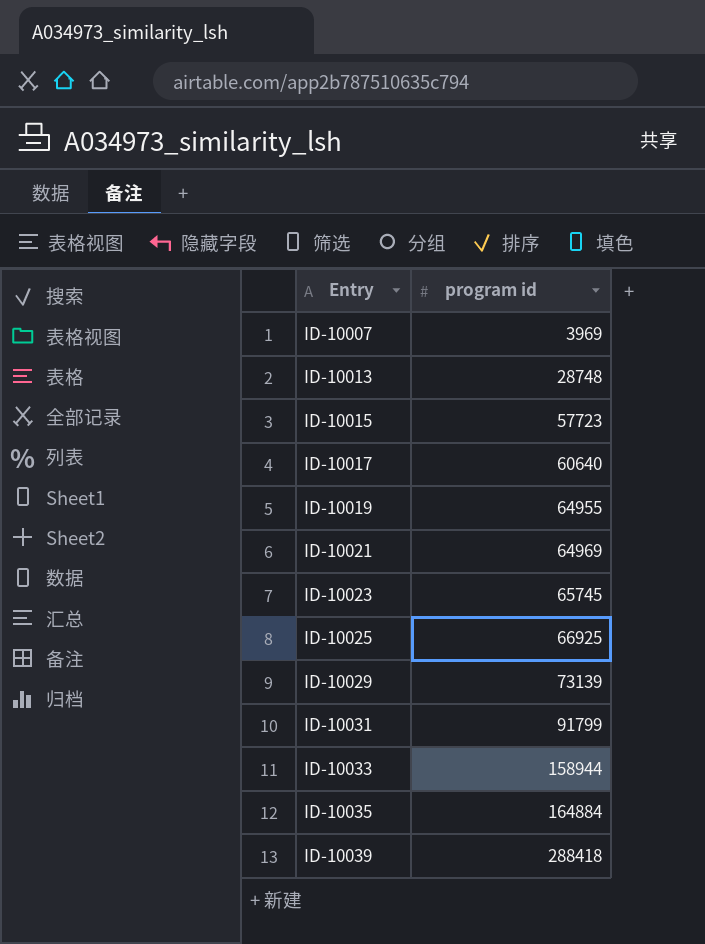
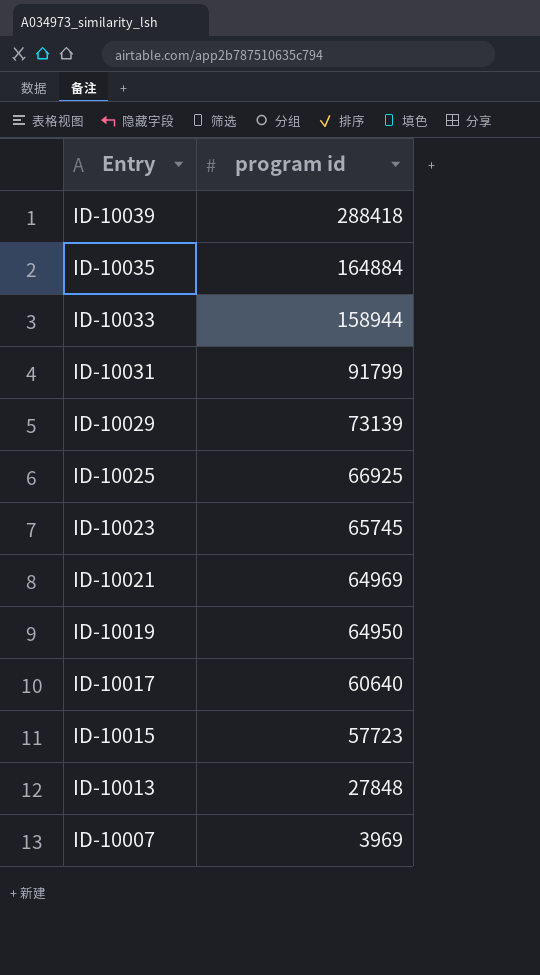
row order: Entry ascending -> Entry descending
ID-10019 | program id: 64955 -> 64950
ID-10013 | program id: 28748 -> 27848

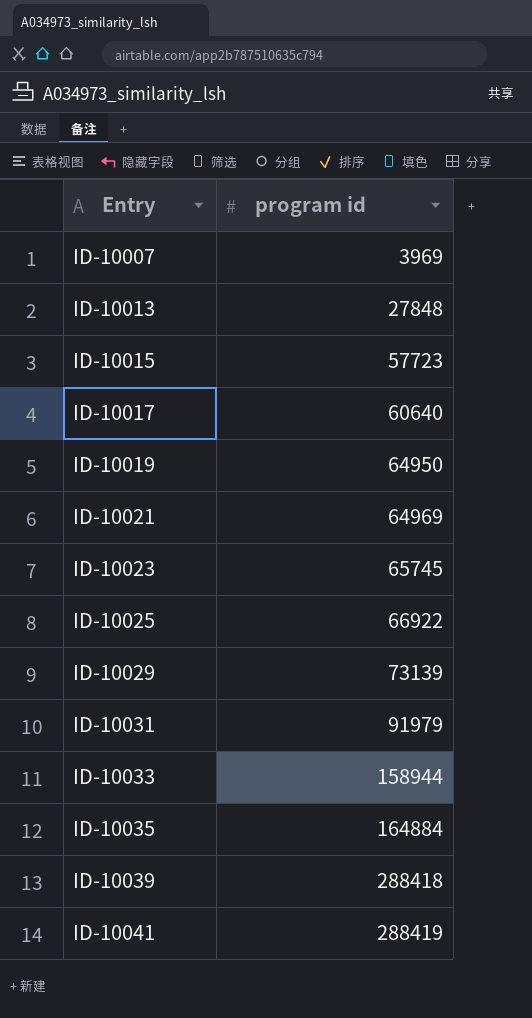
row order: Entry descending -> Entry ascending
ID-10025 | program id: 66925 -> 66922
ID-10031 | program id: 91799 -> 91979
row ID-10041: none -> 288419

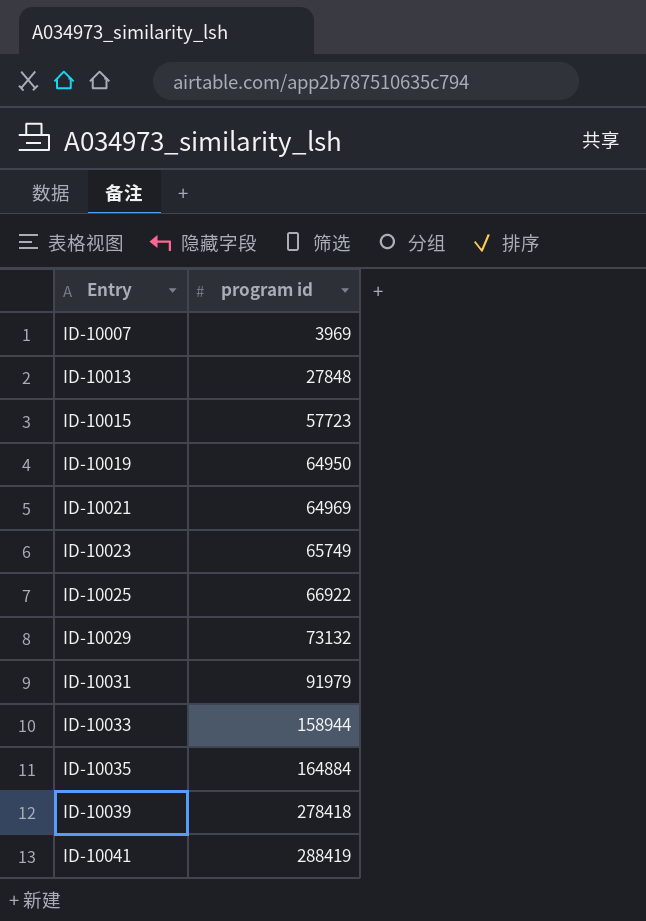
row ID-10017: 60640 -> none
ID-10023 | program id: 65745 -> 65749
ID-10029 | program id: 73139 -> 73132
ID-10039 | program id: 288418 -> 278418

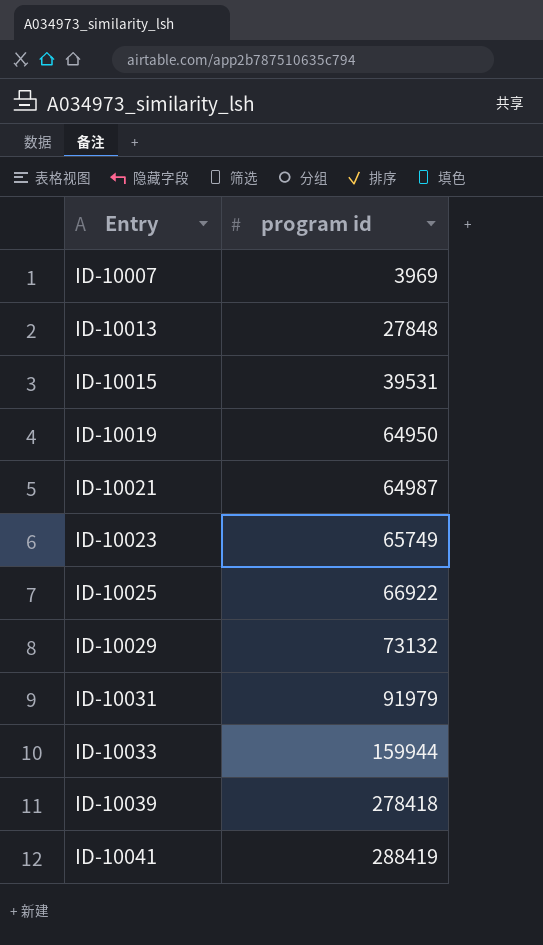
row ID-10035: 164884 -> none
ID-10015 | program id: 57723 -> 39531
ID-10021 | program id: 64969 -> 64987
ID-10033 | program id: 158944 -> 159944

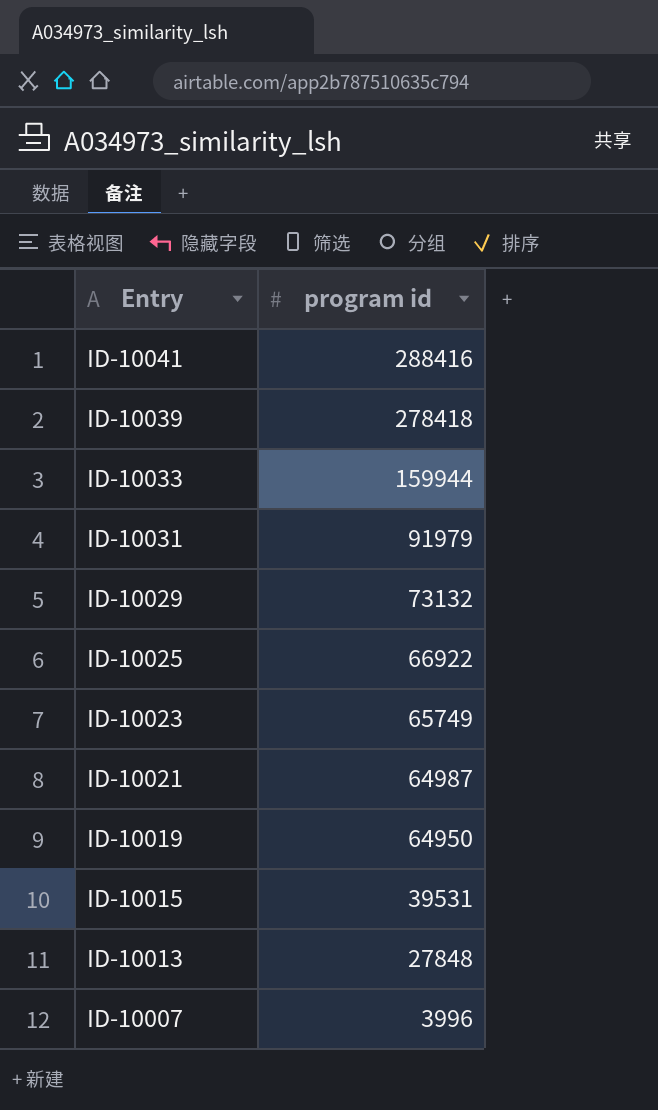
row order: Entry ascending -> Entry descending
ID-10041 | program id: 288419 -> 288416
ID-10007 | program id: 3969 -> 3996

